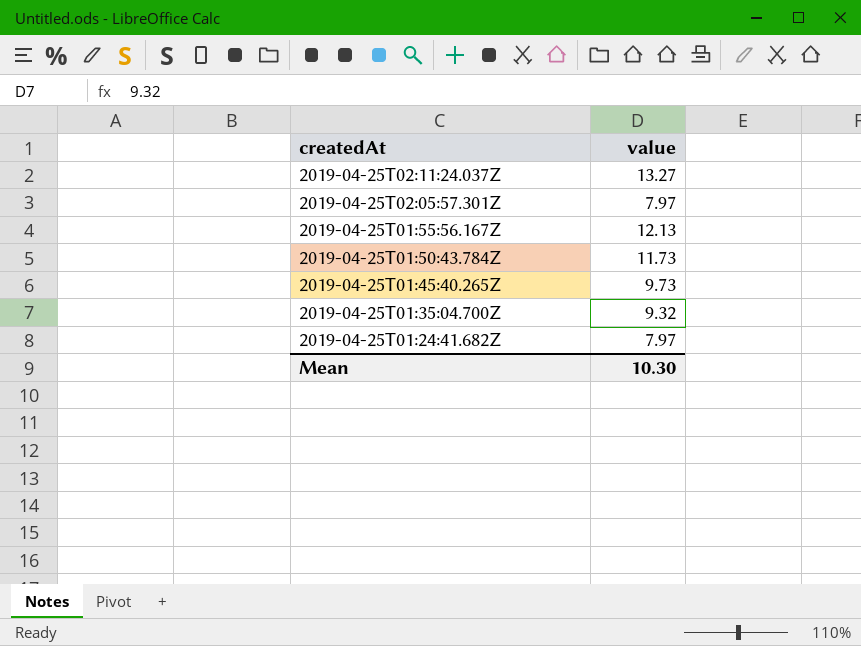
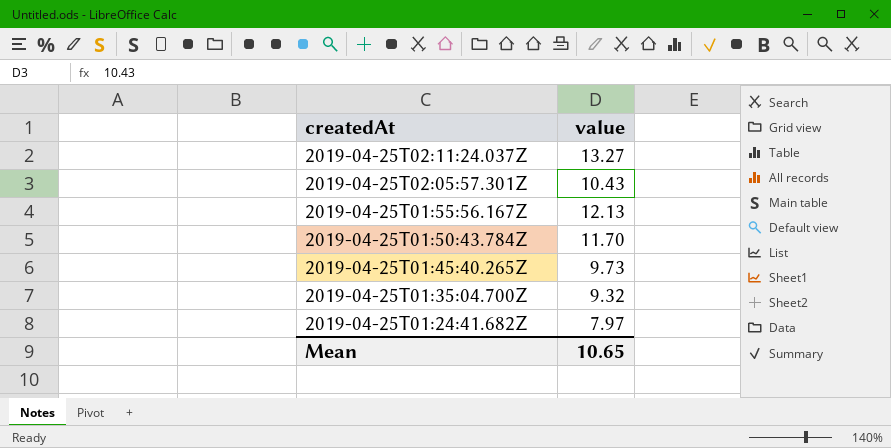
2019-04-25T02:05:57.301Z | value: 7.97 -> 10.43
2019-04-25T01:50:43.784Z | value: 11.73 -> 11.70
Mean | value: 10.30 -> 10.65

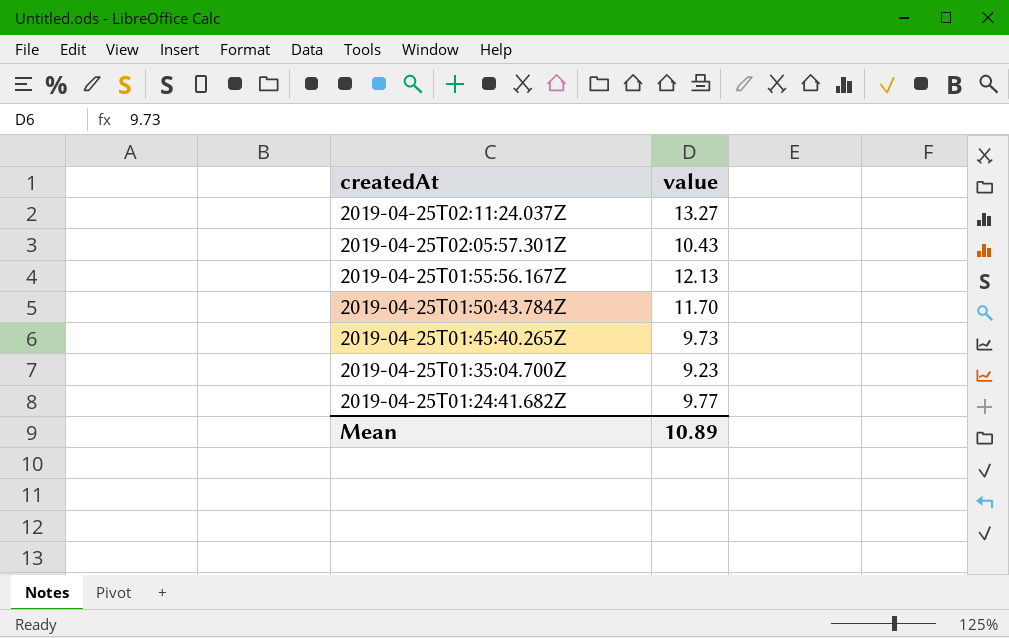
2019-04-25T01:35:04.700Z | value: 9.32 -> 9.23
2019-04-25T01:24:41.682Z | value: 7.97 -> 9.77
Mean | value: 10.65 -> 10.89

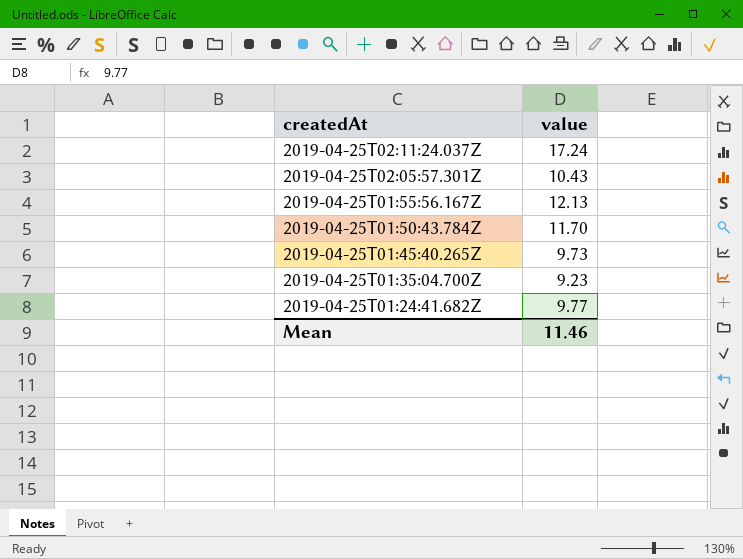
2019-04-25T02:11:24.037Z | value: 13.27 -> 17.24
Mean | value: 10.89 -> 11.46

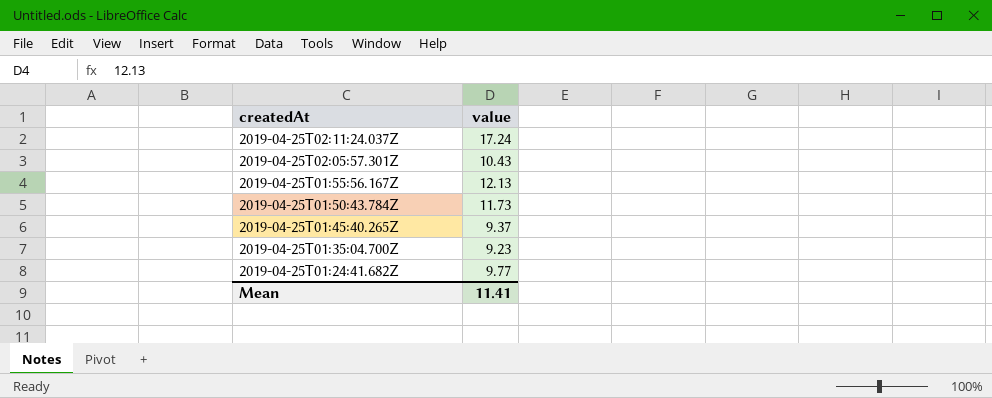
2019-04-25T01:50:43.784Z | value: 11.70 -> 11.73
2019-04-25T01:45:40.265Z | value: 9.73 -> 9.37
Mean | value: 11.46 -> 11.41

